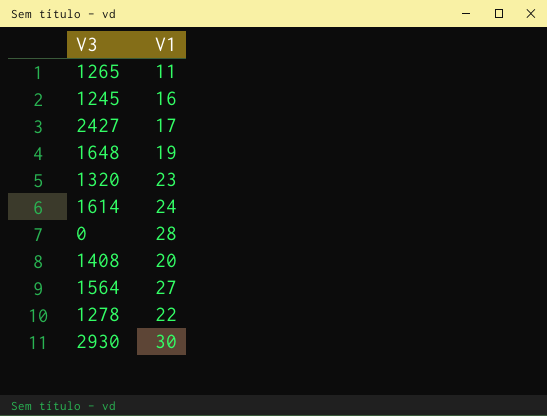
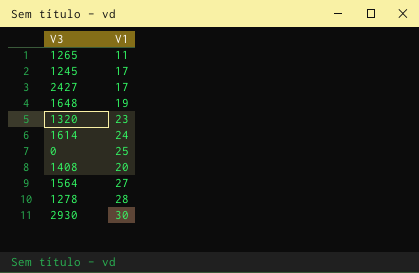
1245 | V1: 16 -> 17
0 | V1: 28 -> 25
1278 | V1: 22 -> 28

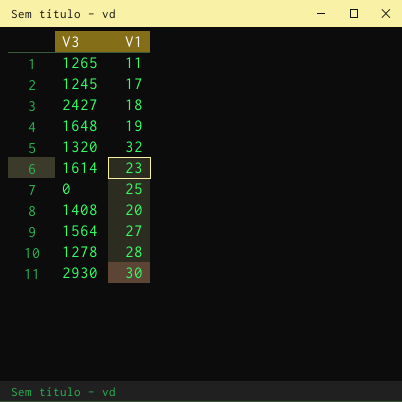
2427 | V1: 17 -> 18
1320 | V1: 23 -> 32
1614 | V1: 24 -> 23

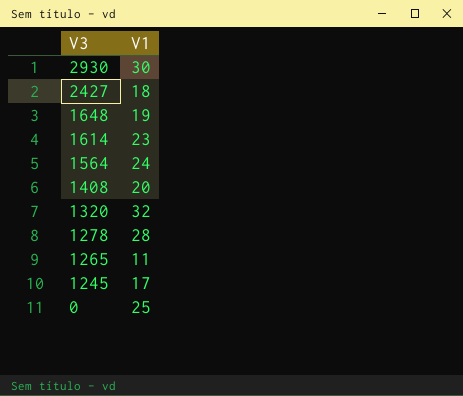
row order: none -> V3 descending
1564 | V1: 27 -> 24

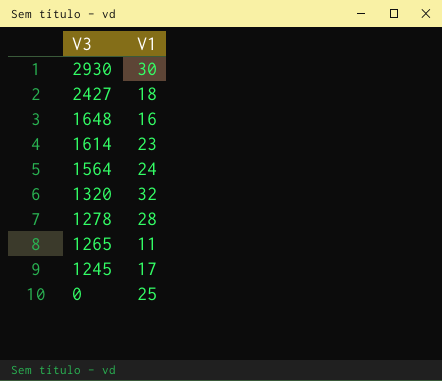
row 1408: 20 -> none
1648 | V1: 19 -> 16

